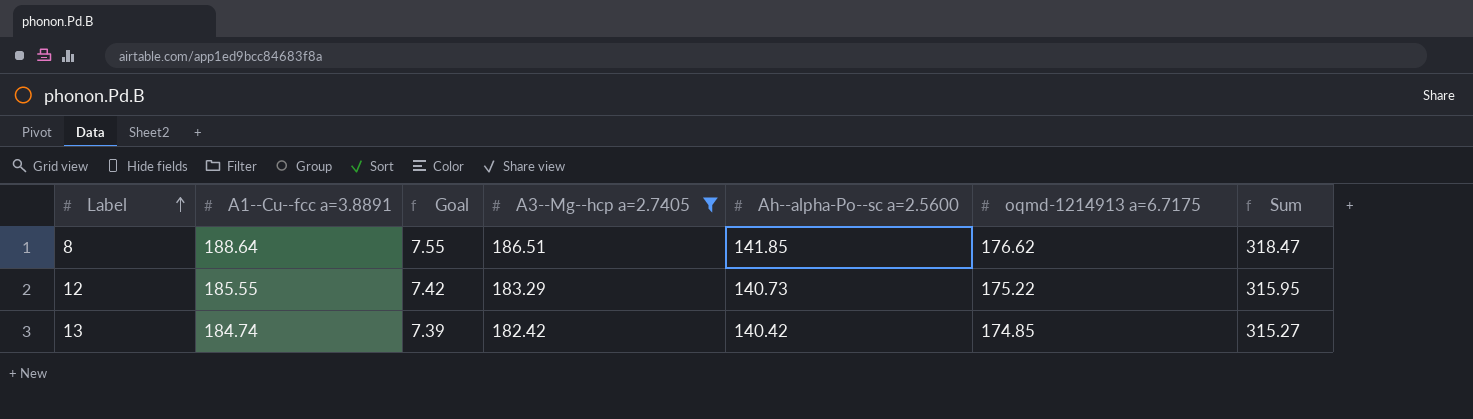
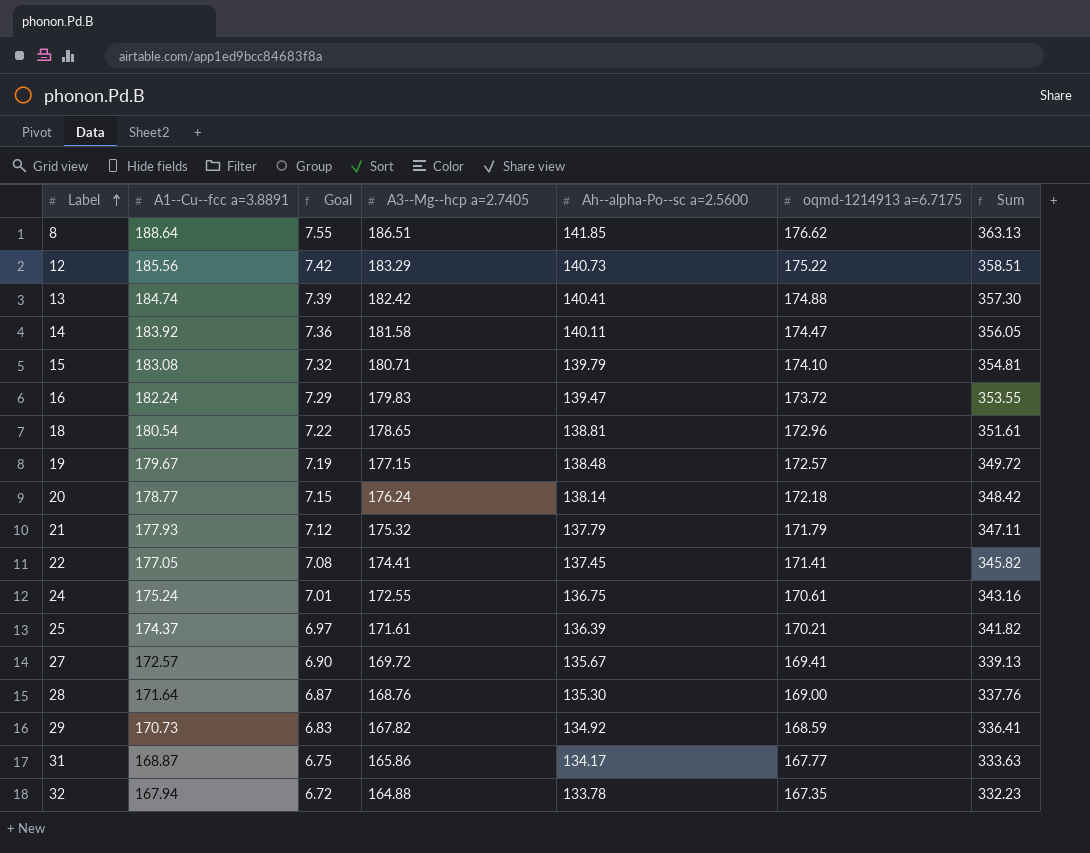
filter: A3--Mg--hcp a=2.7405 >= 182.42 -> none
column Sum | formula: [Ah--alpha-Po--sc a=2.5600] + [oqmd-1214913 a=6.7175] -> [A3--Mg--hcp a=2.7405] + [oqmd-1214913 a=6.7175]
12 | A1--Cu--fcc a=3.8891: 185.55 -> 185.56
13 | Ah--alpha-Po--sc a=2.5600: 140.42 -> 140.41
13 | oqmd-1214913 a=6.7175: 174.85 -> 174.88

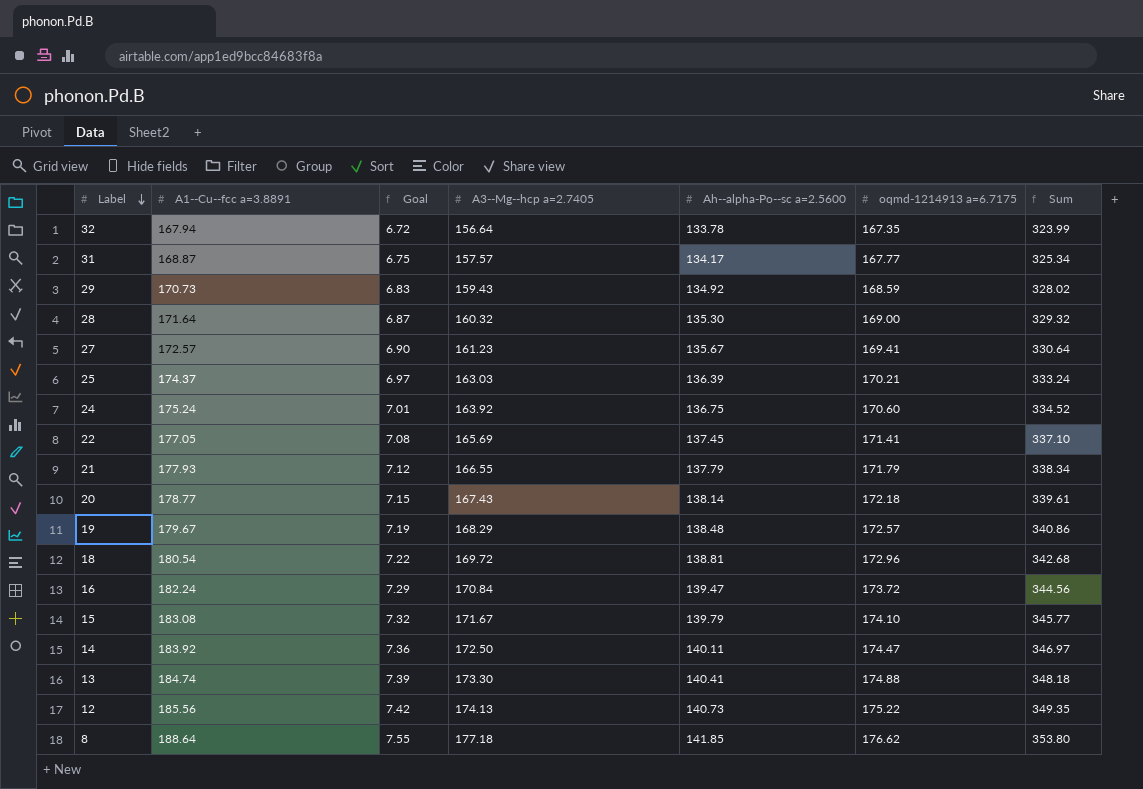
row order: Label ascending -> Label descending
32 | A3--Mg--hcp a=2.7405: 164.88 -> 156.64
32 | Sum: 332.23 -> 323.99
31 | A3--Mg--hcp a=2.7405: 165.86 -> 157.57
31 | Sum: 333.63 -> 325.34
29 | A3--Mg--hcp a=2.7405: 167.82 -> 159.43
29 | Sum: 336.41 -> 328.02
28 | A3--Mg--hcp a=2.7405: 168.76 -> 160.32
28 | Sum: 337.76 -> 329.32
27 | A3--Mg--hcp a=2.7405: 169.72 -> 161.23
27 | Sum: 339.13 -> 330.64
25 | A3--Mg--hcp a=2.7405: 171.61 -> 163.03
25 | Sum: 341.82 -> 333.24
24 | A3--Mg--hcp a=2.7405: 172.55 -> 163.92
24 | oqmd-1214913 a=6.7175: 170.61 -> 170.60
24 | Sum: 343.16 -> 334.52
22 | A3--Mg--hcp a=2.7405: 174.41 -> 165.69
22 | Sum: 345.82 -> 337.10
21 | A3--Mg--hcp a=2.7405: 175.32 -> 166.55
21 | Sum: 347.11 -> 338.34
20 | A3--Mg--hcp a=2.7405: 176.24 -> 167.43
20 | Sum: 348.42 -> 339.61
19 | A3--Mg--hcp a=2.7405: 177.15 -> 168.29
19 | Sum: 349.72 -> 340.86
18 | A3--Mg--hcp a=2.7405: 178.65 -> 169.72
18 | Sum: 351.61 -> 342.68
16 | A3--Mg--hcp a=2.7405: 179.83 -> 170.84
16 | Sum: 353.55 -> 344.56
15 | A3--Mg--hcp a=2.7405: 180.71 -> 171.67
15 | Sum: 354.81 -> 345.77
14 | A3--Mg--hcp a=2.7405: 181.58 -> 172.50
14 | Sum: 356.05 -> 346.97
13 | A3--Mg--hcp a=2.7405: 182.42 -> 173.30
13 | Sum: 357.30 -> 348.18
12 | A3--Mg--hcp a=2.7405: 183.29 -> 174.13
12 | Sum: 358.51 -> 349.35
8 | A3--Mg--hcp a=2.7405: 186.51 -> 177.18
8 | Sum: 363.13 -> 353.80

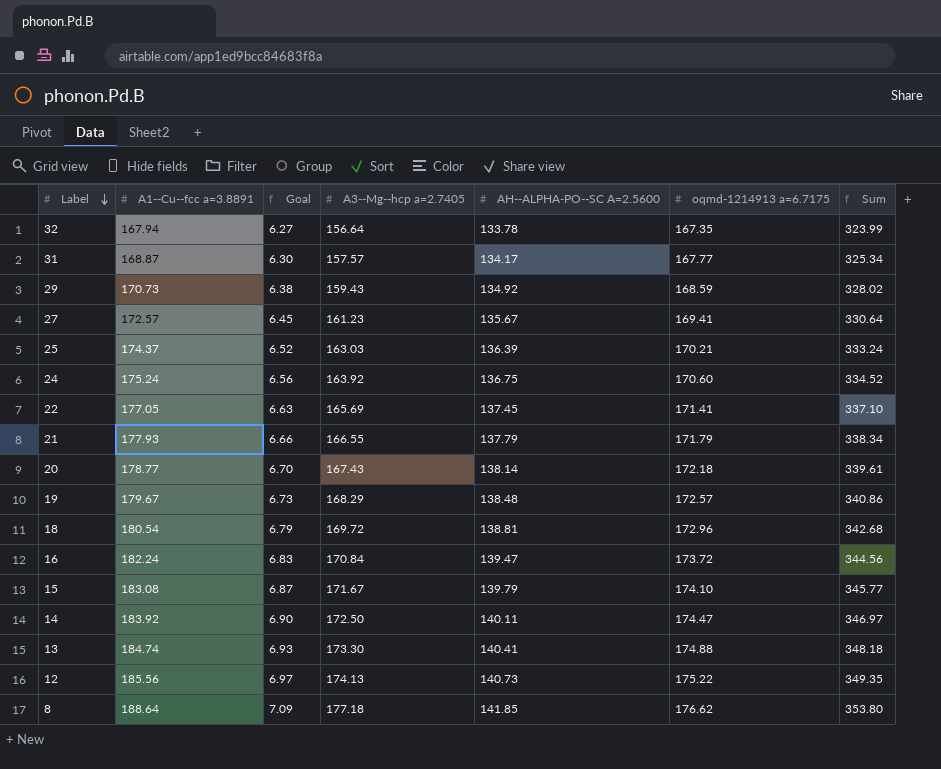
column Goal | formula: [A1--Cu--fcc a=3.8891] * 0.04 -> [A3--Mg--hcp a=2.7405] * 0.04
column name: Ah--alpha-Po--sc a=2.5600 -> AH--ALPHA-PO--SC A=2.5600
row 28: 171.64 | 6.87 | 160.32 | 135.30 | 169.00 | 329.32 -> none

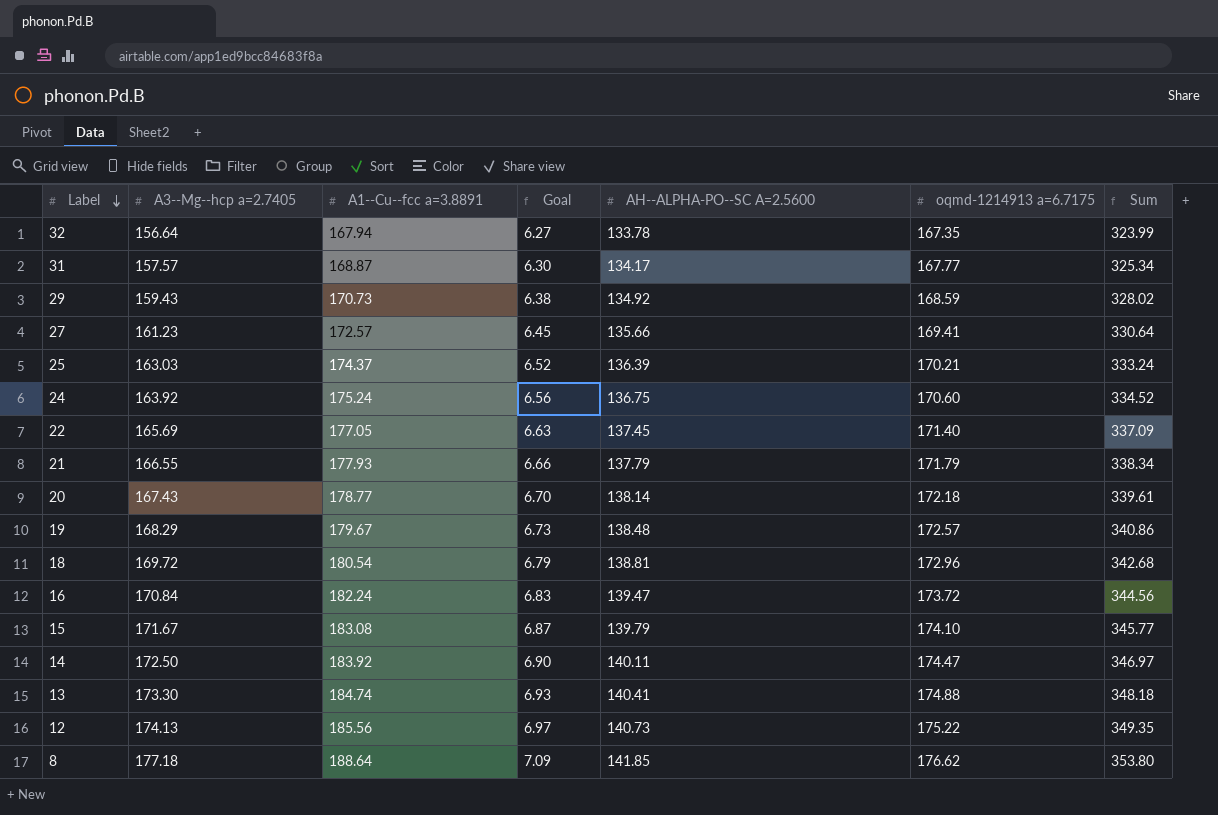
column A3--Mg--hcp a=2.7405 | position: 4 -> 2
27 | AH--ALPHA-PO--SC A=2.5600: 135.67 -> 135.66
22 | oqmd-1214913 a=6.7175: 171.41 -> 171.40
22 | Sum: 337.10 -> 337.09

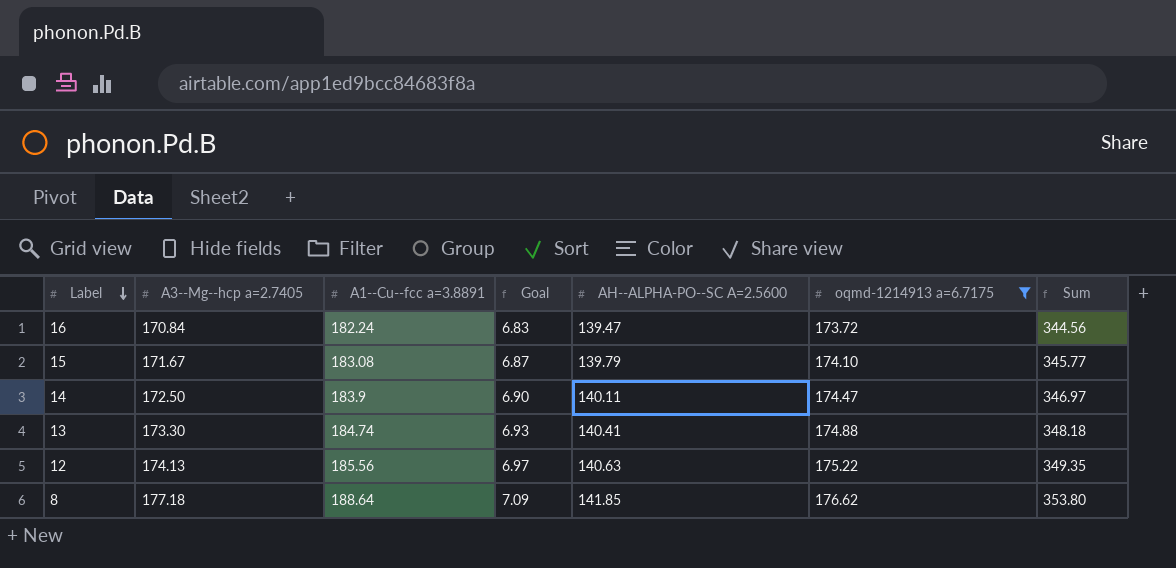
filter: none -> oqmd-1214913 a=6.7175 >= 173.72
14 | A1--Cu--fcc a=3.8891: 183.92 -> 183.9
12 | AH--ALPHA-PO--SC A=2.5600: 140.73 -> 140.63

